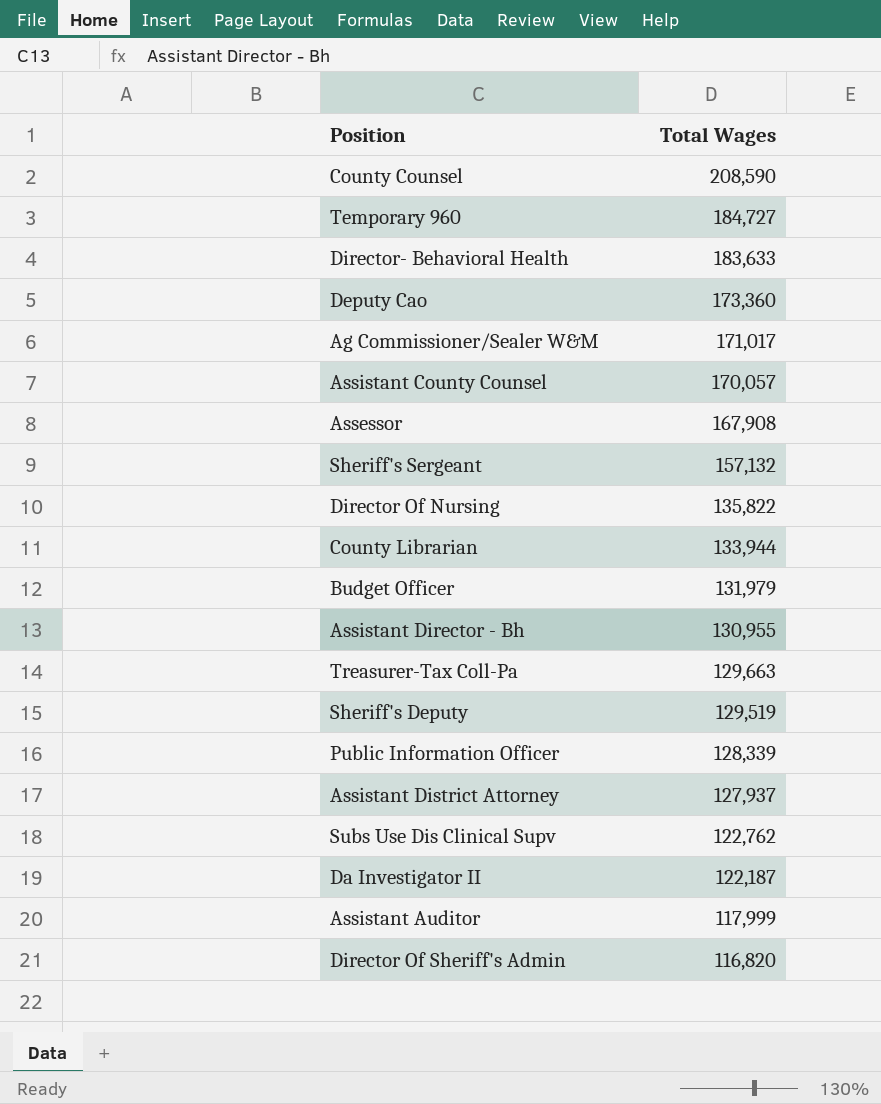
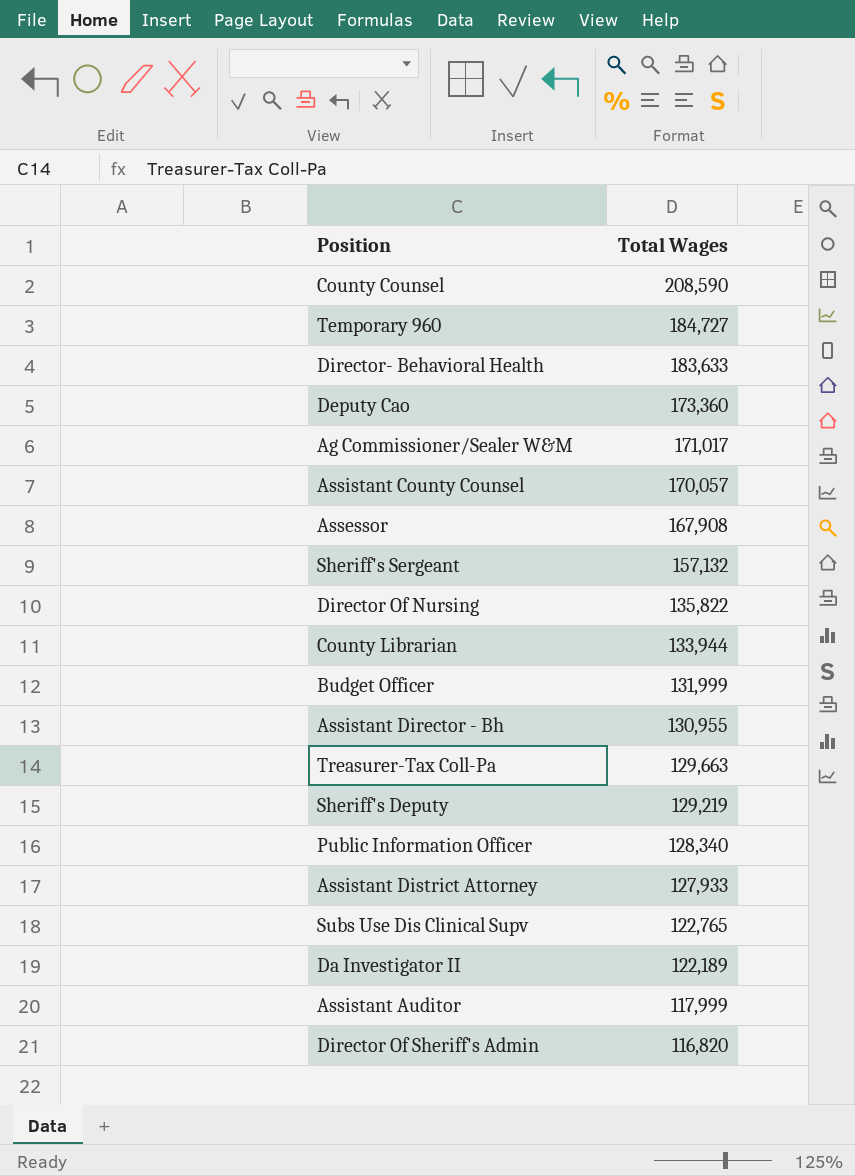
Budget Officer | Total Wages: 131,979 -> 131,999
Sheriff's Deputy | Total Wages: 129,519 -> 129,219
Public Information Officer | Total Wages: 128,339 -> 128,340
Assistant District Attorney | Total Wages: 127,937 -> 127,933
Subs Use Dis Clinical Supv | Total Wages: 122,762 -> 122,765
Da Investigator II | Total Wages: 122,187 -> 122,189

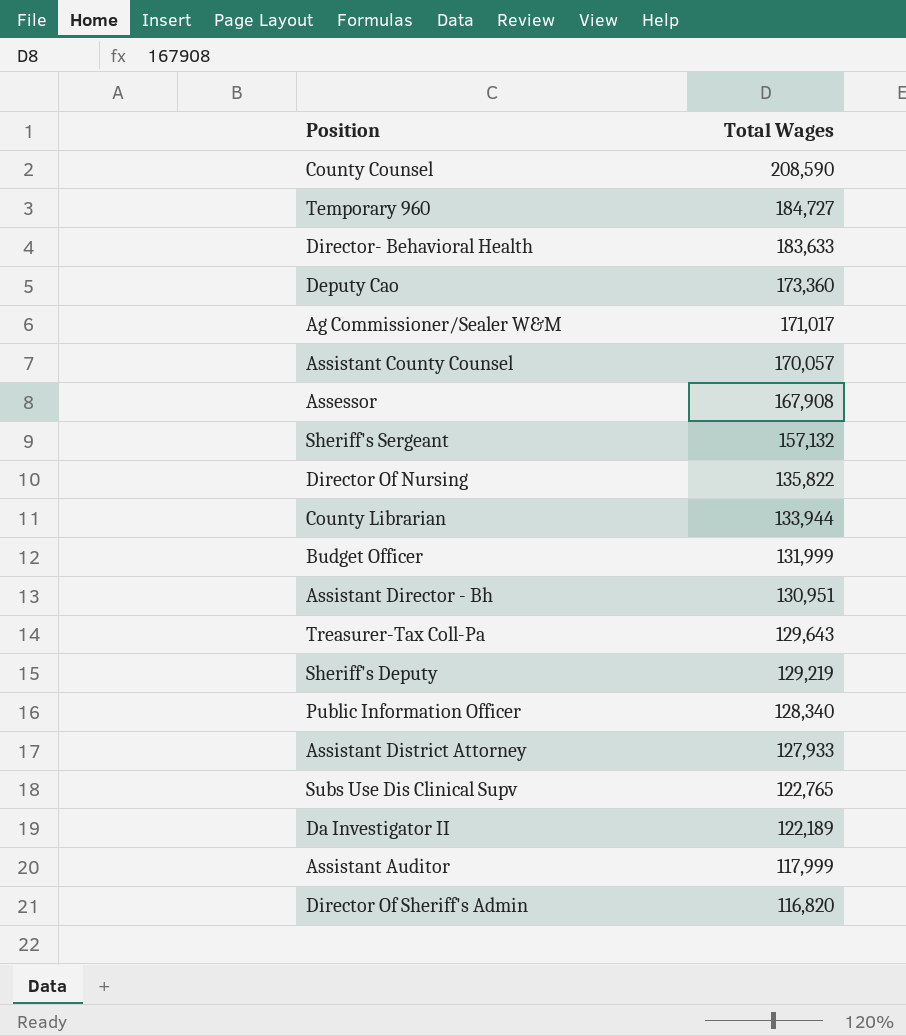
Assistant Director - Bh | Total Wages: 130,955 -> 130,951
Treasurer-Tax Coll-Pa | Total Wages: 129,663 -> 129,643

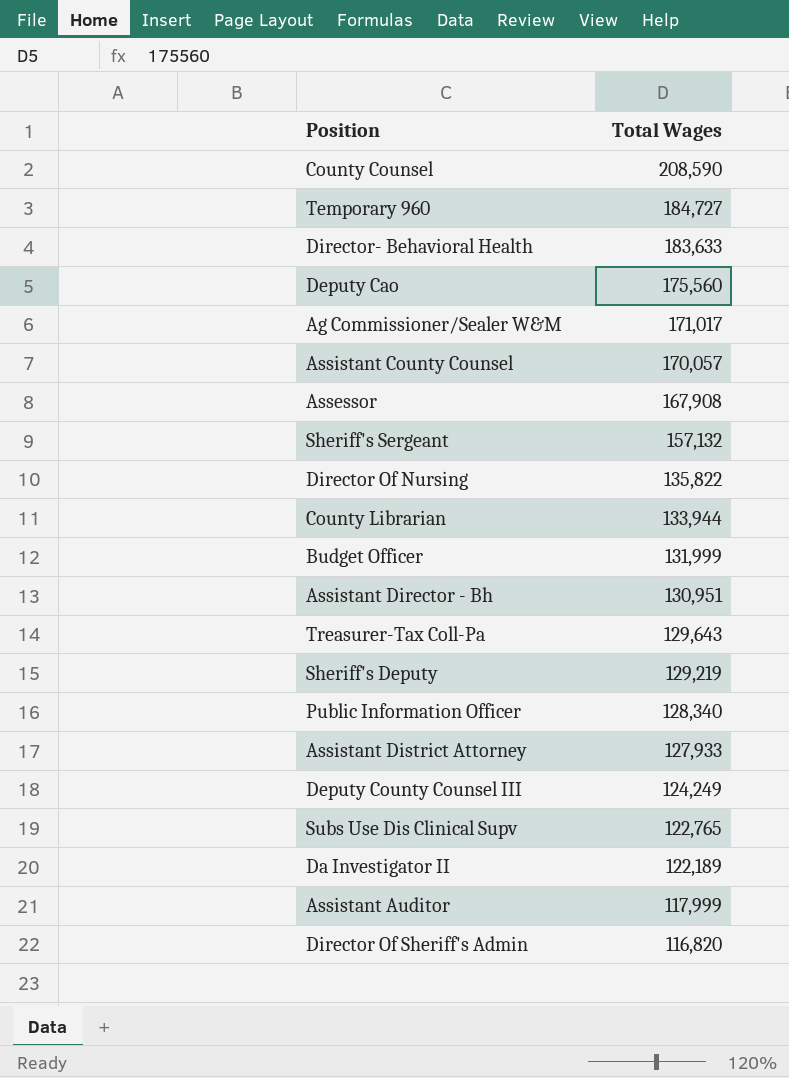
Deputy Cao | Total Wages: 173,360 -> 175,560
row Deputy County Counsel III: none -> 124,249

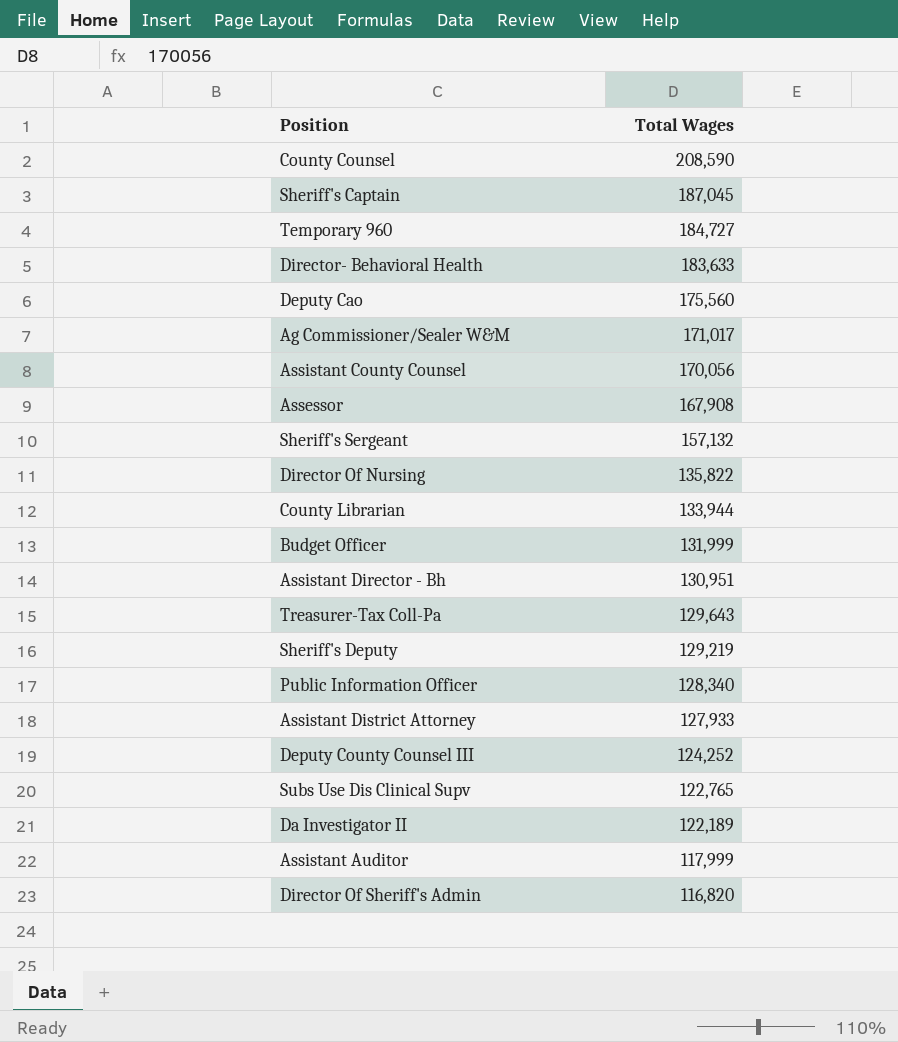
row Sheriff's Captain: none -> 187,045
Assistant County Counsel | Total Wages: 170,057 -> 170,056
Deputy County Counsel III | Total Wages: 124,249 -> 124,252

